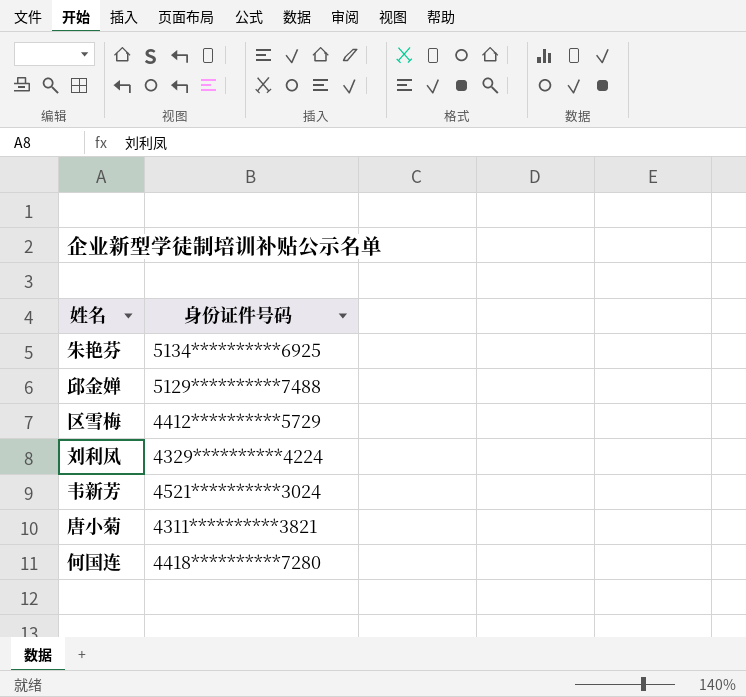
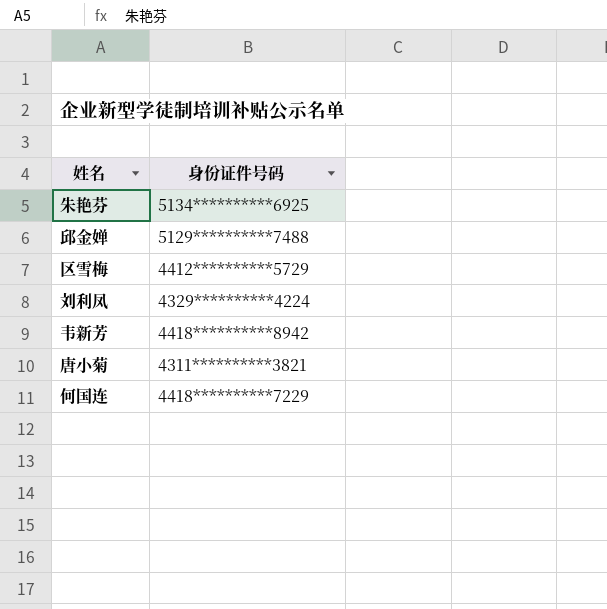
韦新芳 | 身份证件号码: 4521**********3024 -> 4418**********8942
何国连 | 身份证件号码: 4418**********7280 -> 4418**********7229

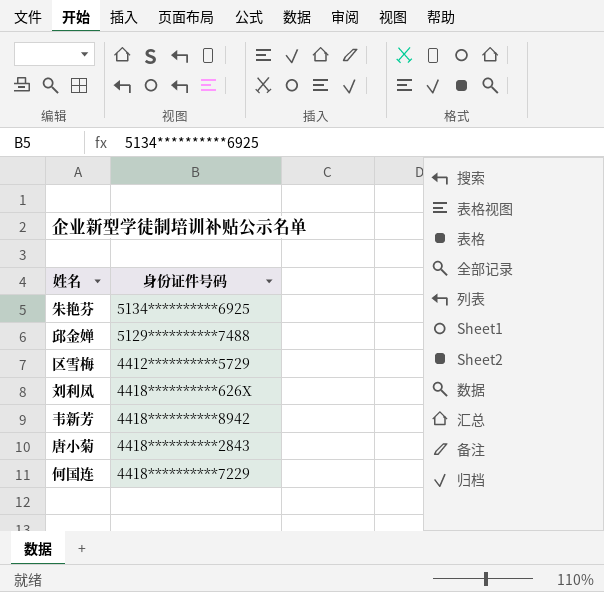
刘利凤 | 身份证件号码: 4329**********4224 -> 4418**********626X
唐小菊 | 身份证件号码: 4311**********3821 -> 4418**********2843

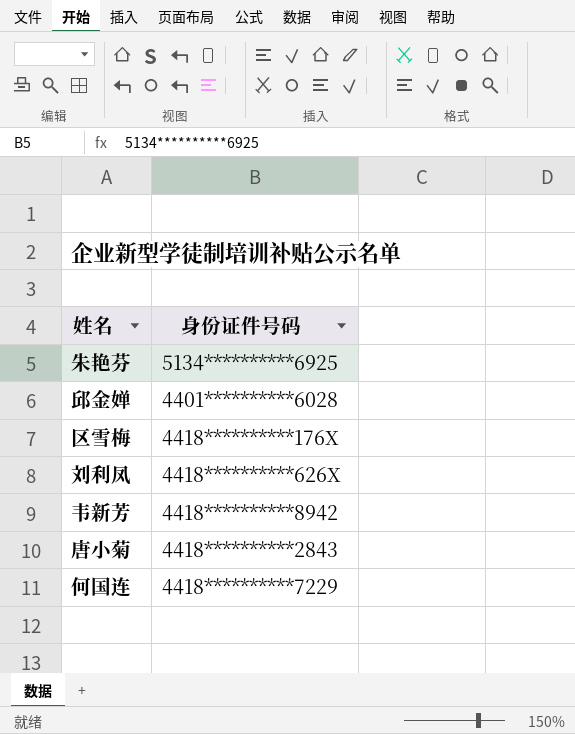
邱金婵 | 身份证件号码: 5129**********7488 -> 4401**********6028
区雪梅 | 身份证件号码: 4412**********5729 -> 4418**********176X

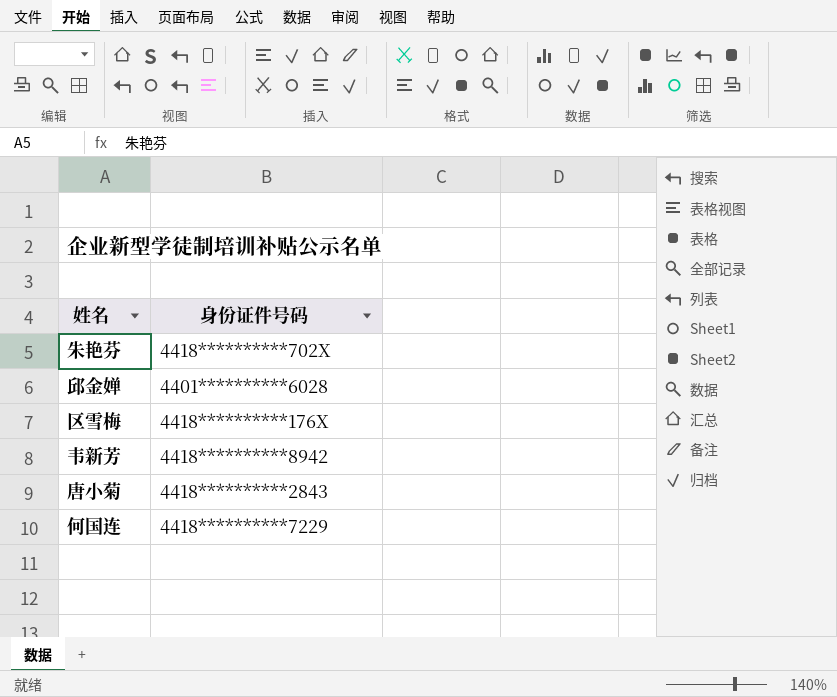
row 刘利凤: 4418**********626X -> none
朱艳芬 | 身份证件号码: 5134**********6925 -> 4418**********702X

